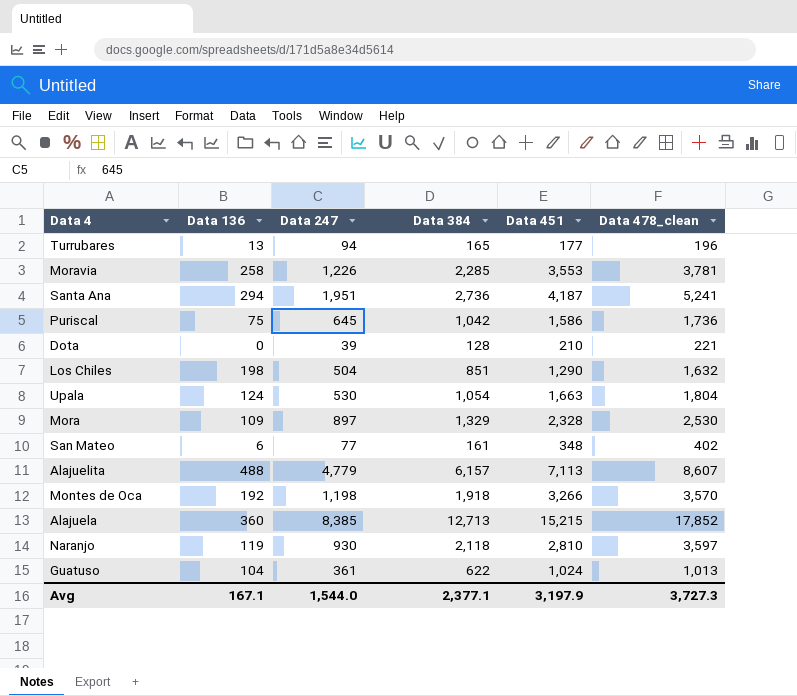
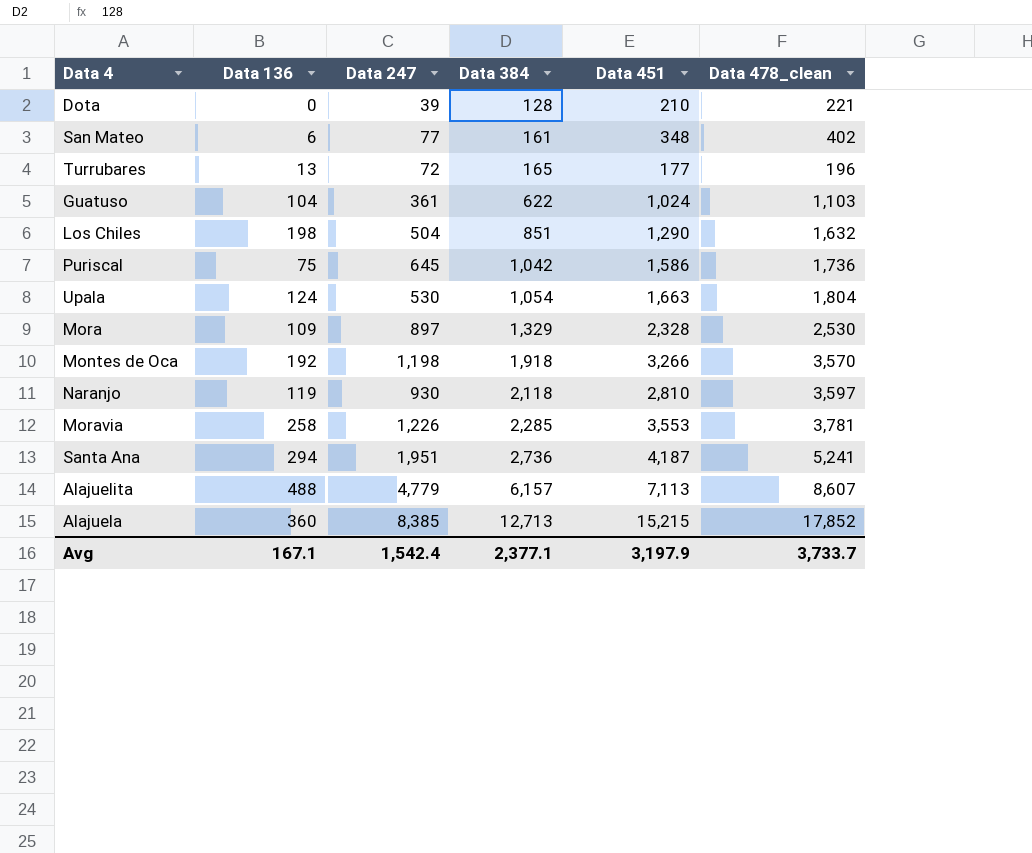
row order: none -> Data 384 ascending
Turrubares | Data 247: 94 -> 72
Guatuso | Data 478_clean: 1,013 -> 1,103
Avg | Data 247: 1,544.0 -> 1,542.4
Avg | Data 478_clean: 3,727.3 -> 3,733.7

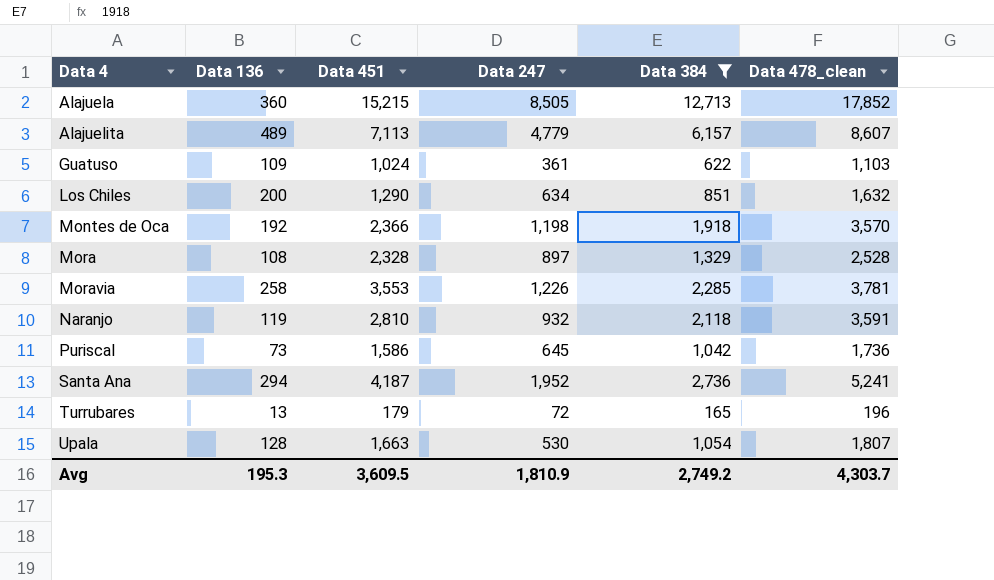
filter: none -> Data 384 >= 165
row order: Data 384 ascending -> Data 4 ascending
column Data 451 | position: 5 -> 3
Alajuela | Data 247: 8,385 -> 8,505
Alajuelita | Data 136: 488 -> 489
Guatuso | Data 136: 104 -> 109
Los Chiles | Data 136: 198 -> 200
Los Chiles | Data 247: 504 -> 634
Montes de Oca | Data 451: 3,266 -> 2,366
Mora | Data 136: 109 -> 108
Mora | Data 478_clean: 2,530 -> 2,528
Naranjo | Data 247: 930 -> 932
Naranjo | Data 478_clean: 3,597 -> 3,591
Puriscal | Data 136: 75 -> 73
Santa Ana | Data 247: 1,951 -> 1,952
Turrubares | Data 451: 177 -> 179
Upala | Data 136: 124 -> 128
Upala | Data 478_clean: 1,804 -> 1,807
Avg | Data 136: 167.1 -> 195.3
Avg | Data 451: 3,197.9 -> 3,609.5
Avg | Data 247: 1,542.4 -> 1,810.9
Avg | Data 384: 2,377.1 -> 2,749.2
Avg | Data 478_clean: 3,733.7 -> 4,303.7

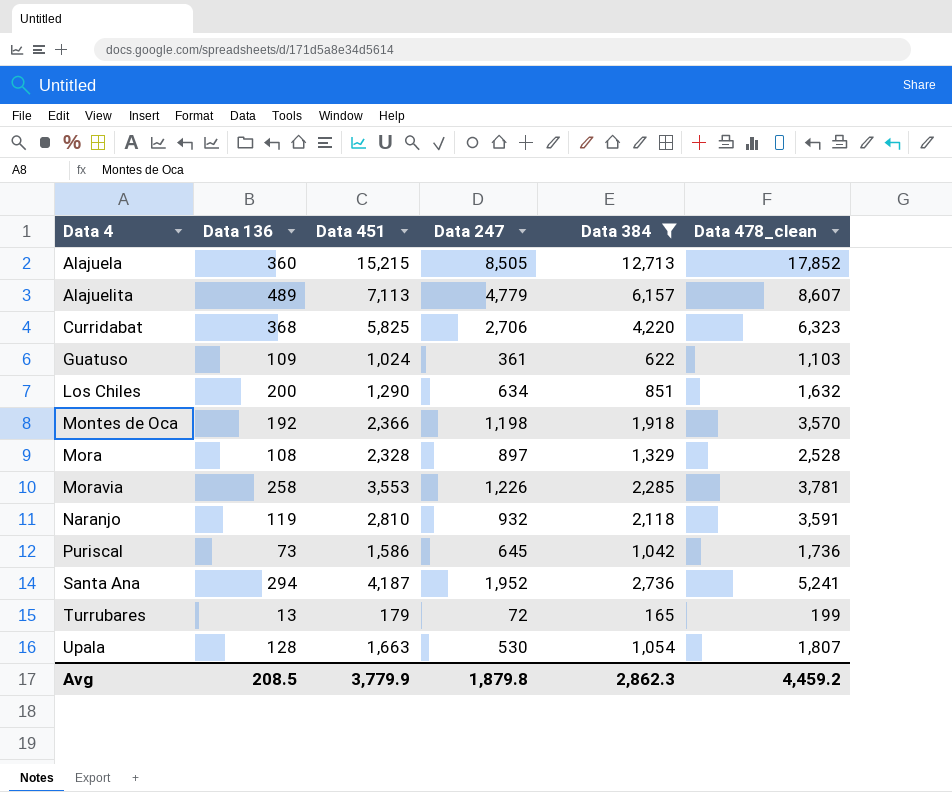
row Curridabat: none -> 368 | 5,825 | 2,706 | 4,220 | 6,323
Turrubares | Data 478_clean: 196 -> 199
Avg | Data 136: 195.3 -> 208.5
Avg | Data 451: 3,609.5 -> 3,779.9
Avg | Data 247: 1,810.9 -> 1,879.8
Avg | Data 384: 2,749.2 -> 2,862.3
Avg | Data 478_clean: 4,303.7 -> 4,459.2

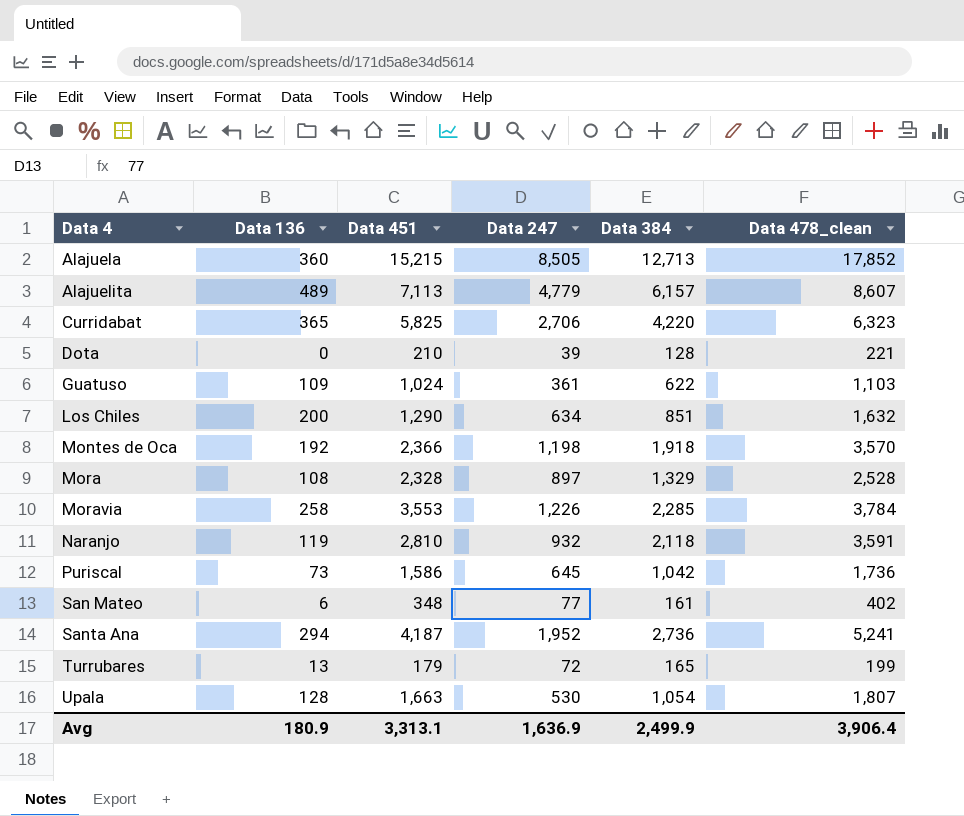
filter: Data 384 >= 165 -> none
Curridabat | Data 136: 368 -> 365
Moravia | Data 478_clean: 3,781 -> 3,784
Avg | Data 136: 208.5 -> 180.9
Avg | Data 451: 3,779.9 -> 3,313.1
Avg | Data 247: 1,879.8 -> 1,636.9
Avg | Data 384: 2,862.3 -> 2,499.9
Avg | Data 478_clean: 4,459.2 -> 3,906.4

